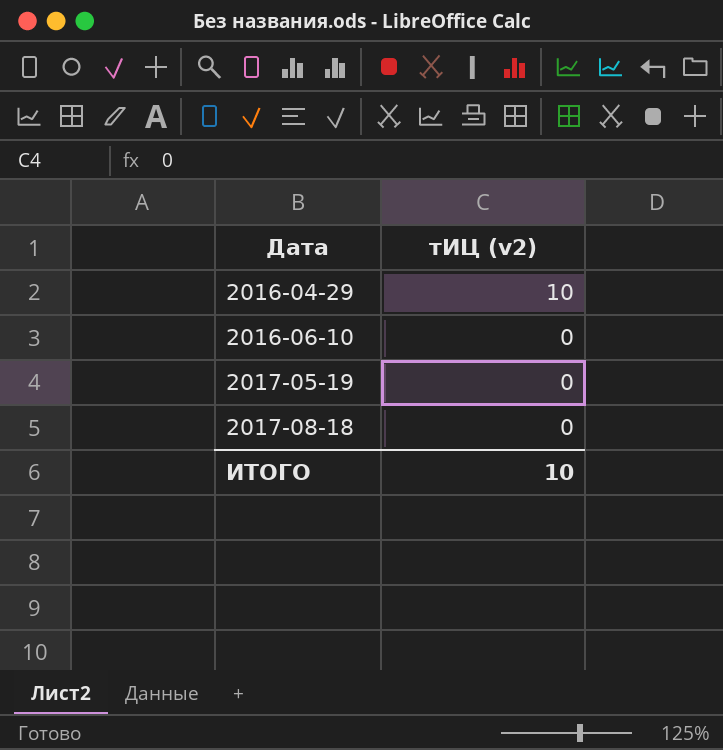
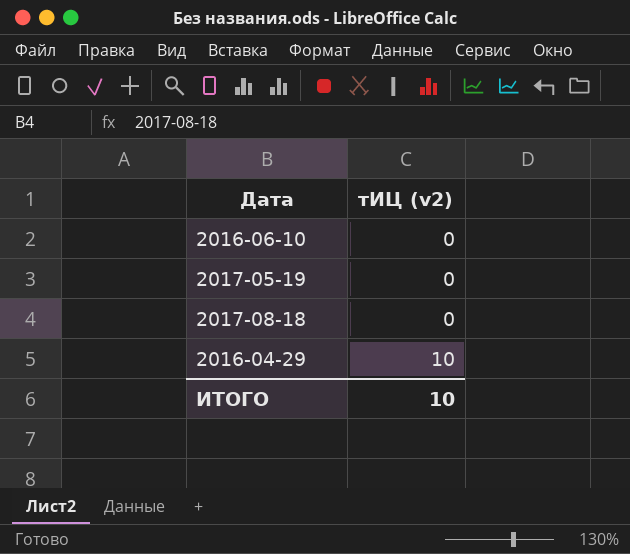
row order: Дата ascending -> тИЦ (v2) ascending

